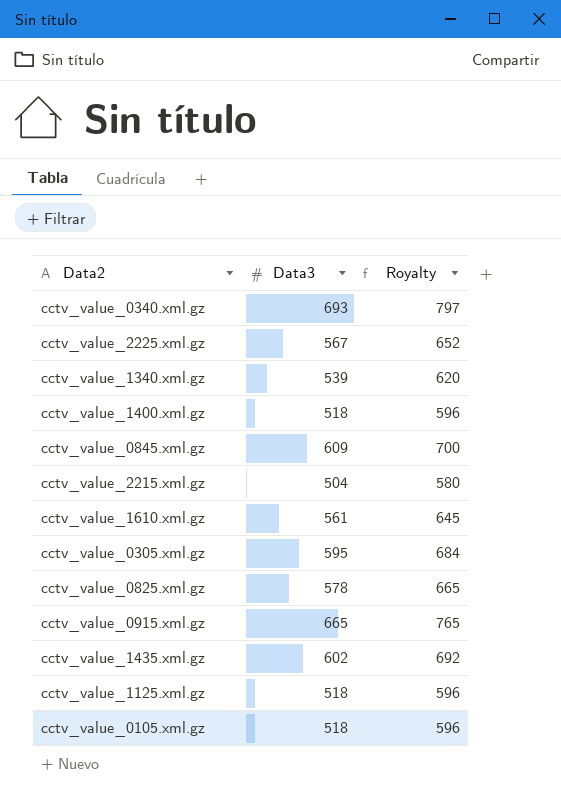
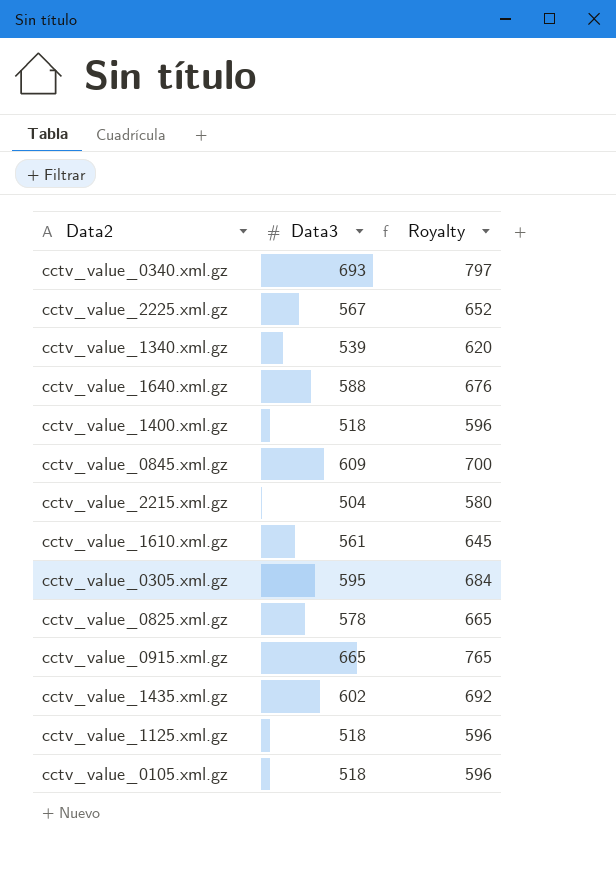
row cctv_value_1640.xml.gz: none -> 588 | 676

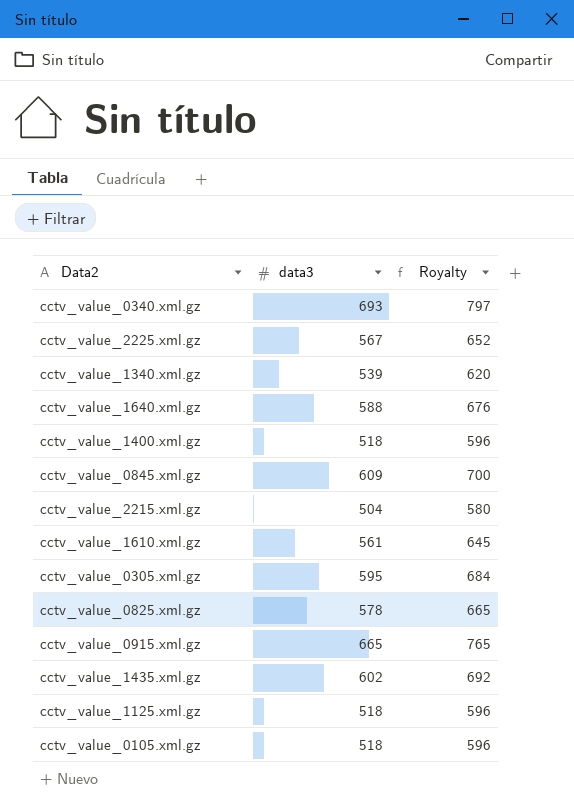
column name: Data3 -> data3

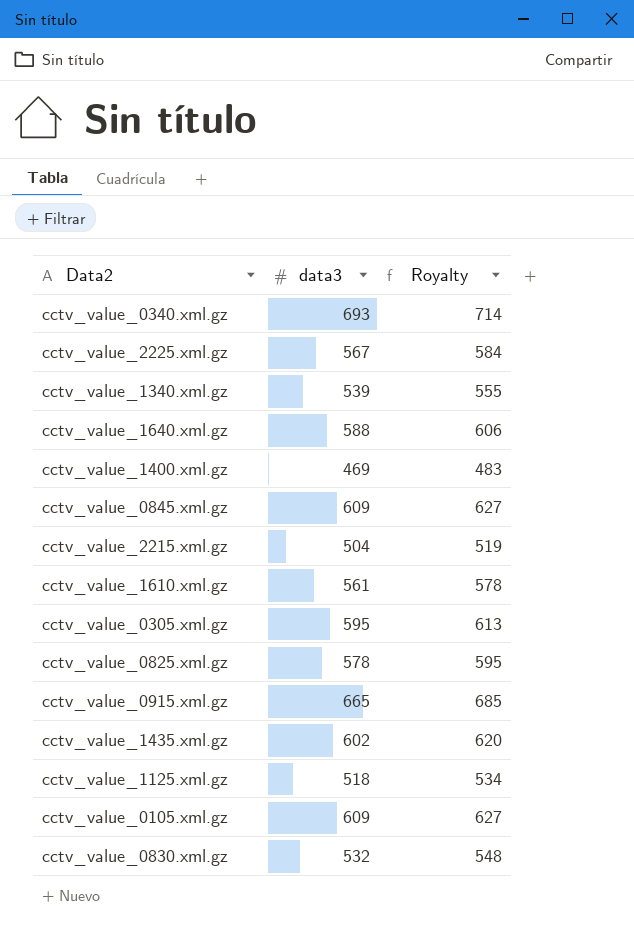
column Royalty | formula: [data3] * 1.15 -> [data3] * 1.03
cctv_value_1400.xml.gz | data3: 518 -> 469
cctv_value_0105.xml.gz | data3: 518 -> 609
row cctv_value_0830.xml.gz: none -> 532 | 548

